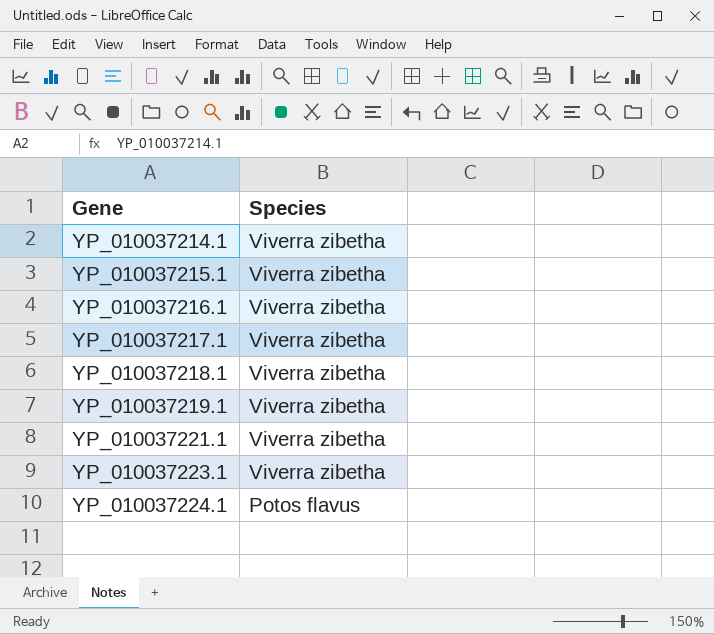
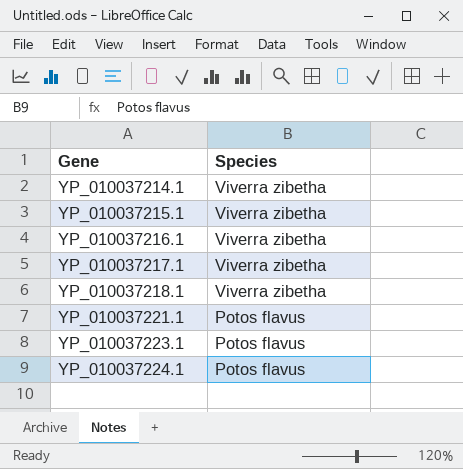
row YP_010037219.1: Viverra zibetha -> none
YP_010037221.1 | Species: Viverra zibetha -> Potos flavus
YP_010037223.1 | Species: Viverra zibetha -> Potos flavus

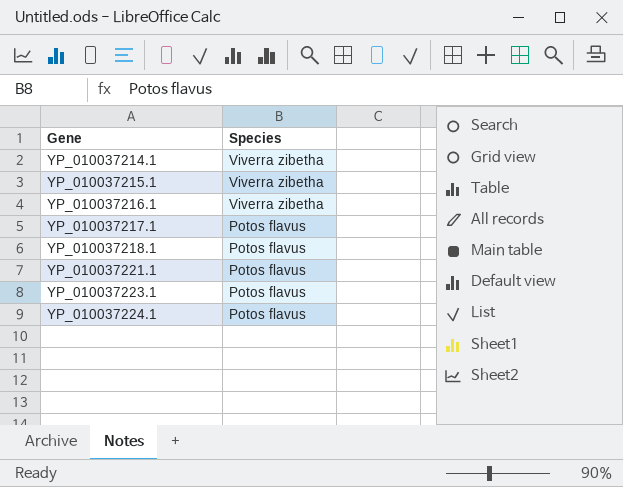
YP_010037217.1 | Species: Viverra zibetha -> Potos flavus
YP_010037218.1 | Species: Viverra zibetha -> Potos flavus

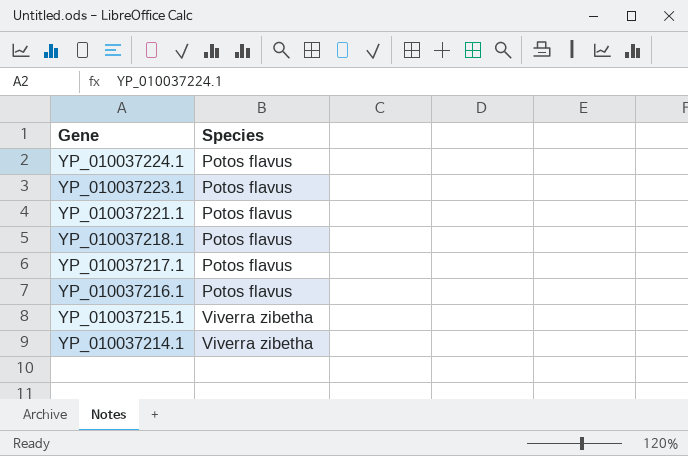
row order: Gene ascending -> Gene descending
YP_010037216.1 | Species: Viverra zibetha -> Potos flavus

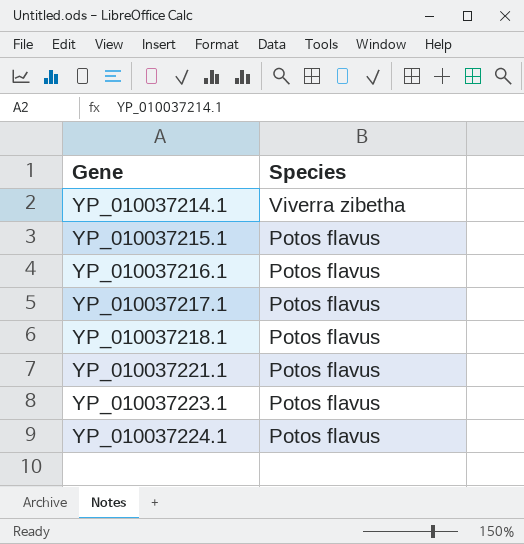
row order: Gene descending -> Gene ascending
YP_010037215.1 | Species: Viverra zibetha -> Potos flavus

